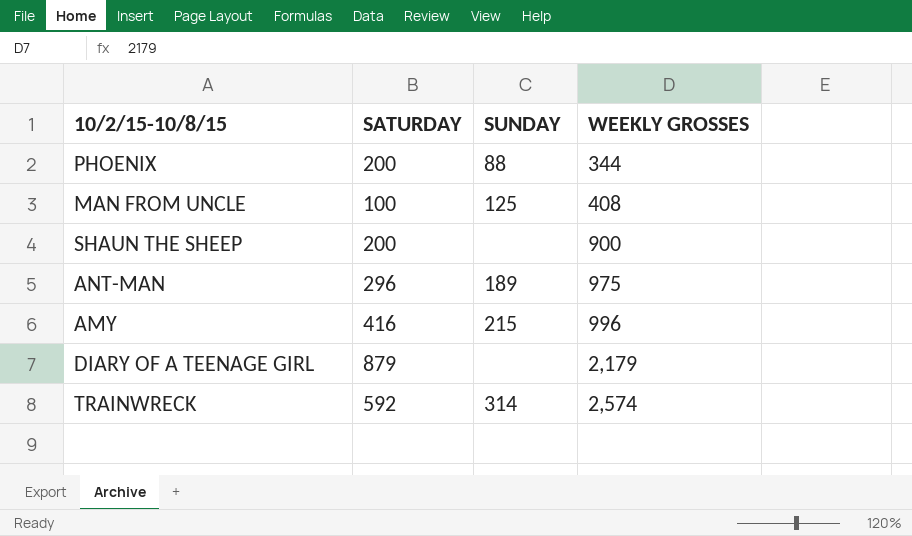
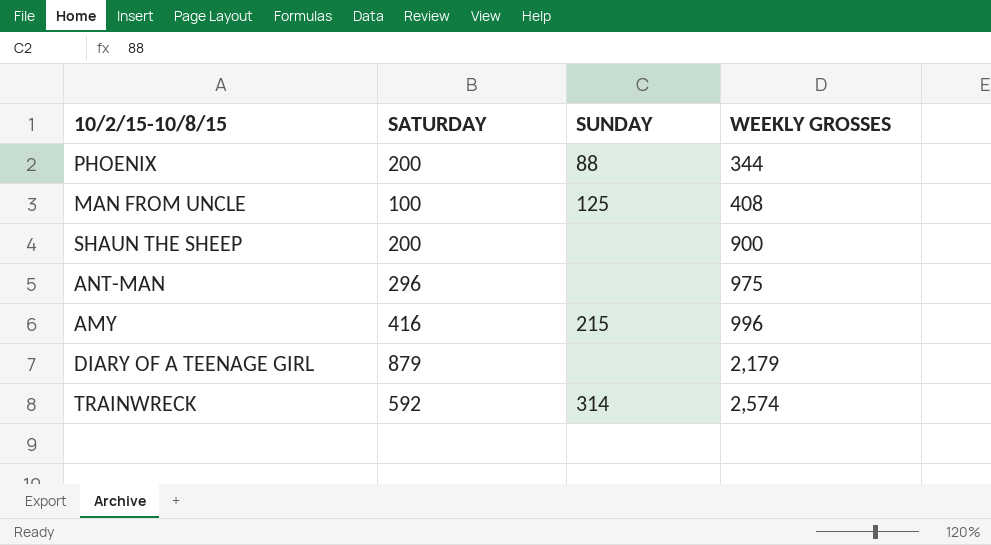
ANT-MAN | SUNDAY: 189 -> none

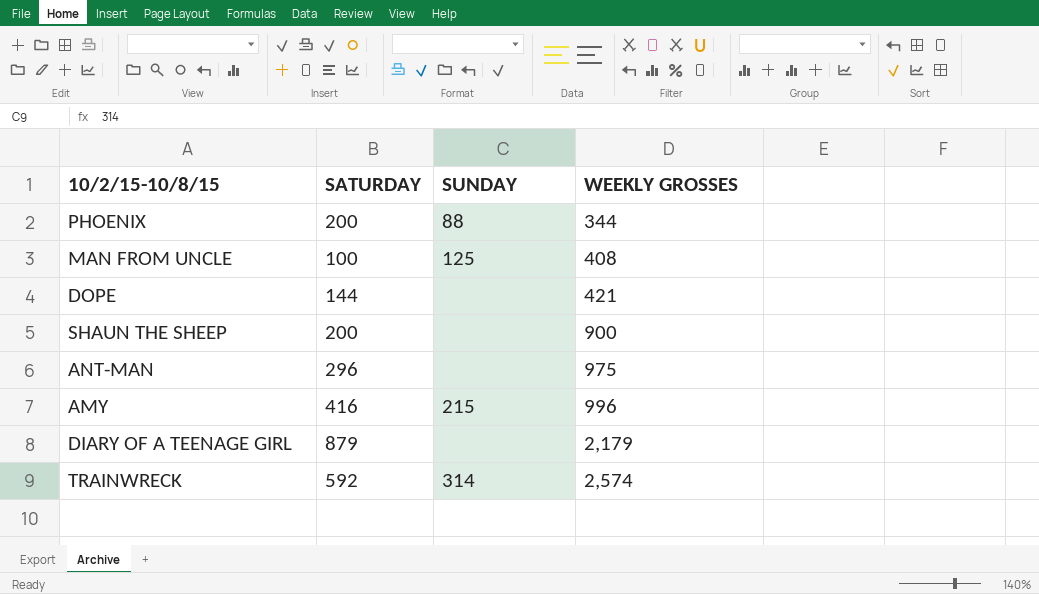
row DOPE: none -> 144 | none | 421

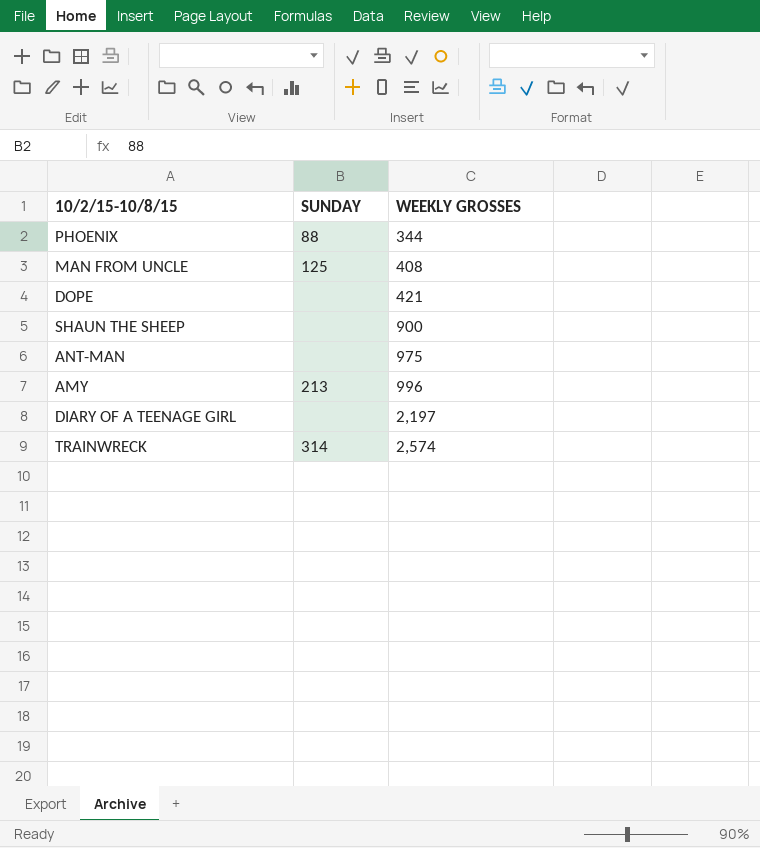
column SATURDAY | position: 2 -> none
AMY | SUNDAY: 215 -> 213
DIARY OF A TEENAGE GIRL | WEEKLY GROSSES: 2,179 -> 2,197

